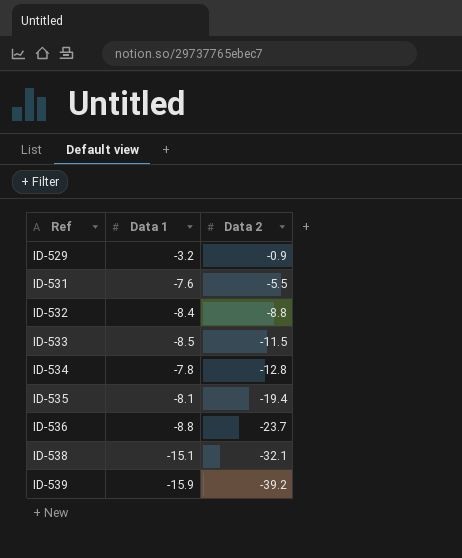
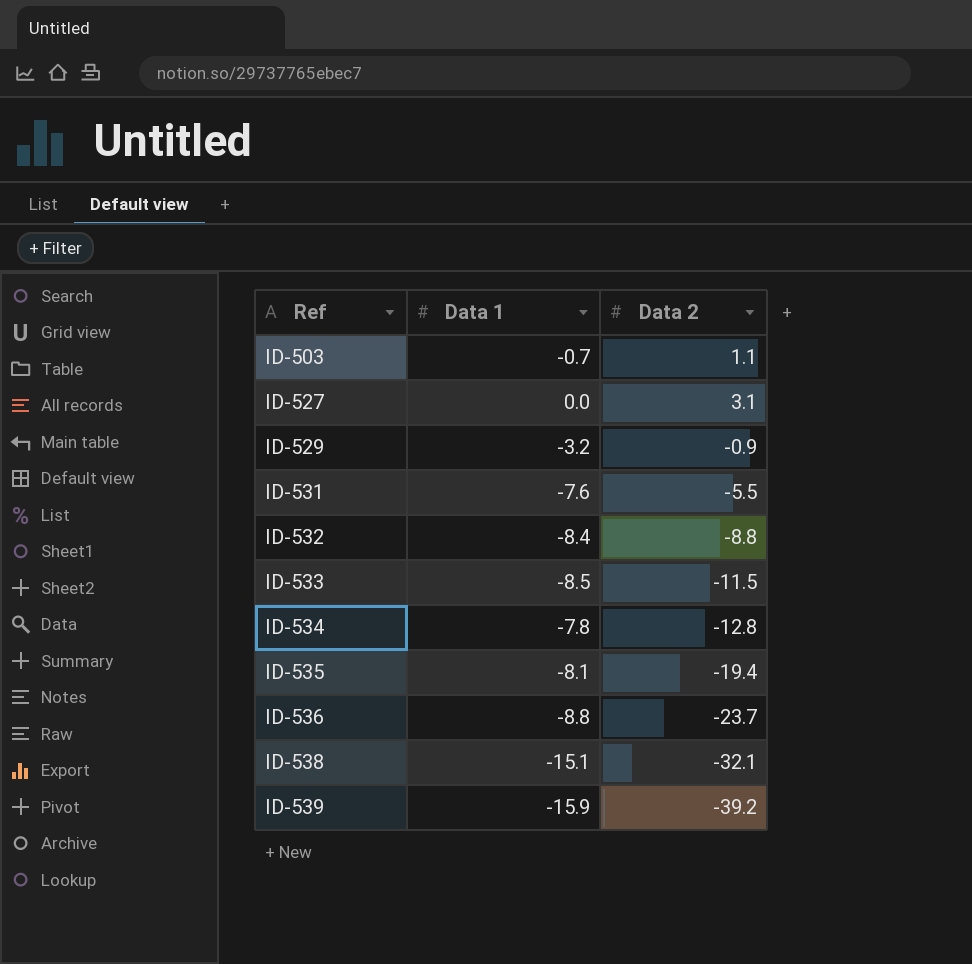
row ID-503: none -> -0.7 | 1.1
row ID-527: none -> 0.0 | 3.1

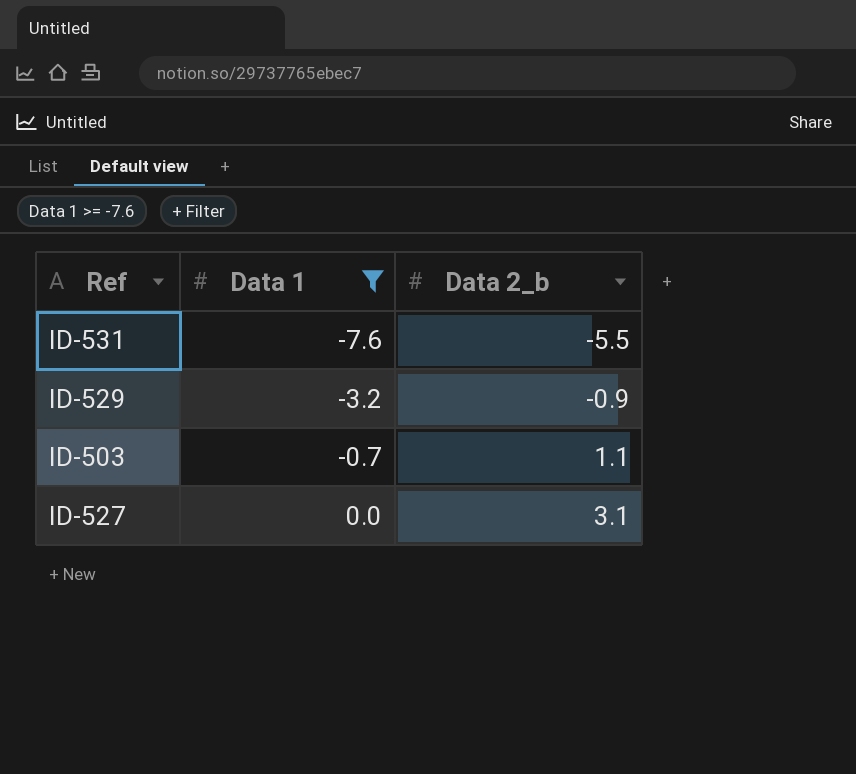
filter: none -> Data 1 >= -7.6
row order: Ref ascending -> Data 1 ascending
column name: Data 2 -> Data 2_b

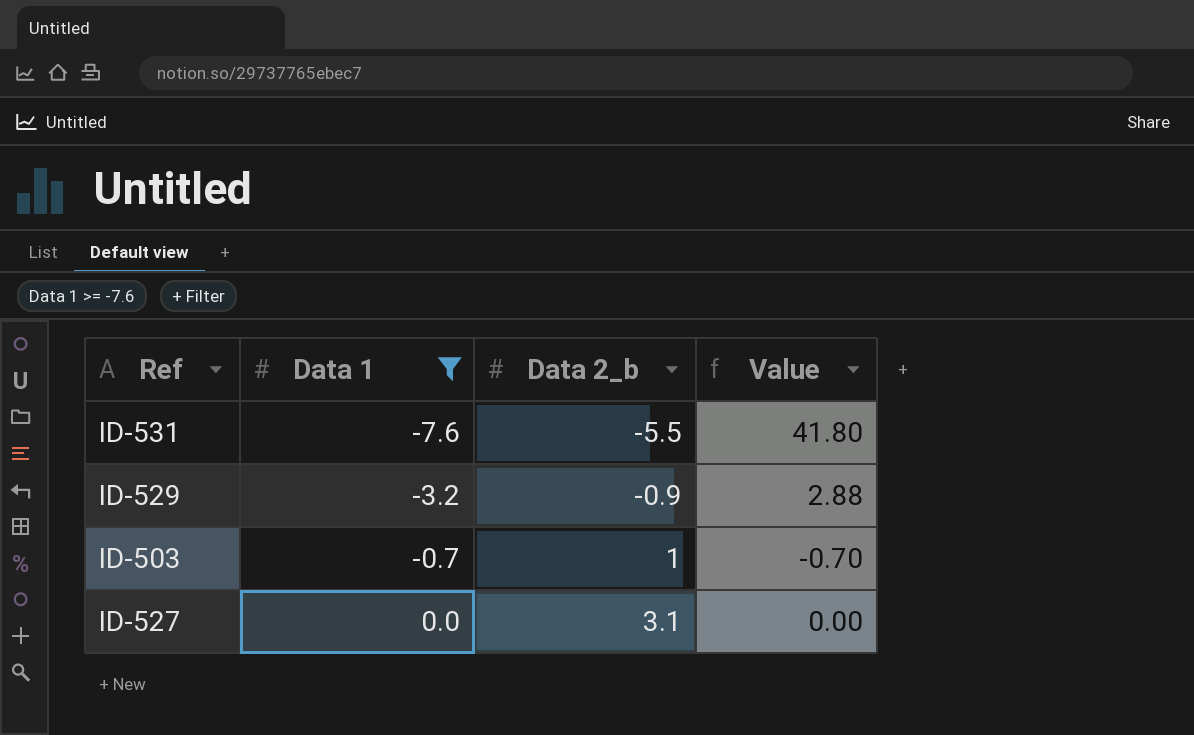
column Value | formula: none -> [Data 1] * [Data 2_b]
ID-503 | Data 2_b: 1.1 -> 1

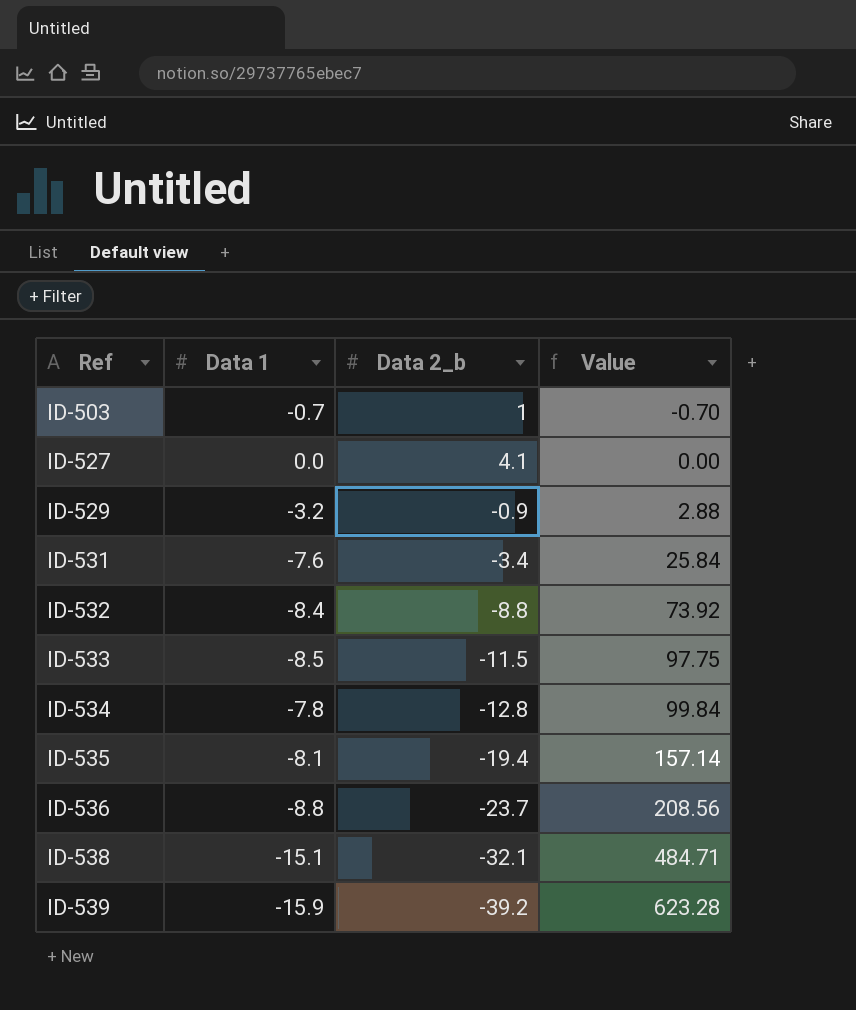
filter: Data 1 >= -7.6 -> none
row order: Data 1 ascending -> Ref ascending
ID-527 | Data 2_b: 3.1 -> 4.1
ID-531 | Data 2_b: -5.5 -> -3.4
ID-531 | Value: 41.80 -> 25.84

